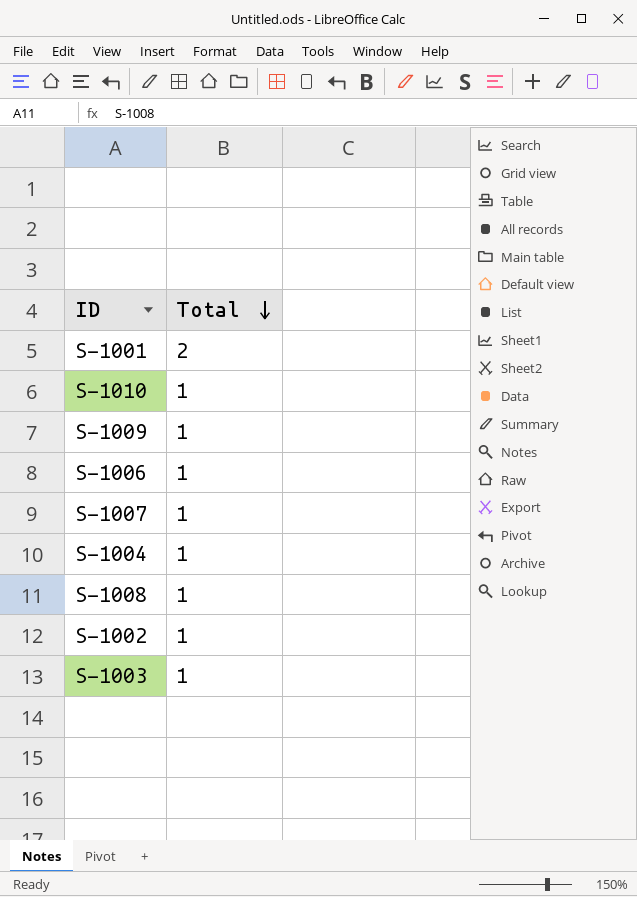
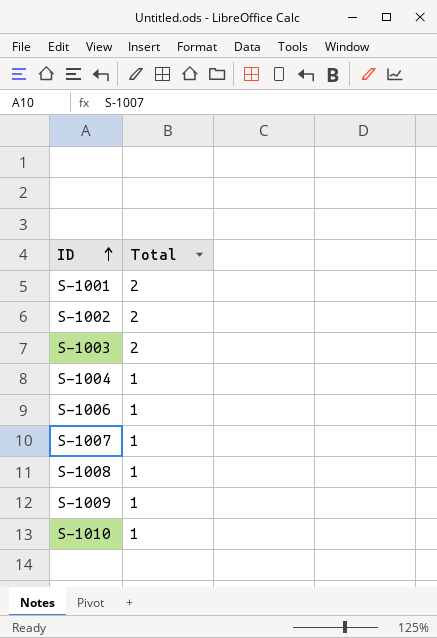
row order: Total descending -> ID ascending
S-1002 | Total: 1 -> 2
S-1003 | Total: 1 -> 2

